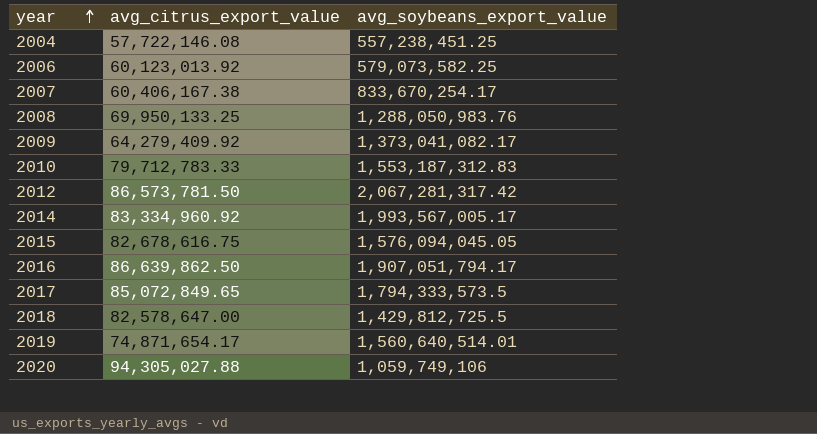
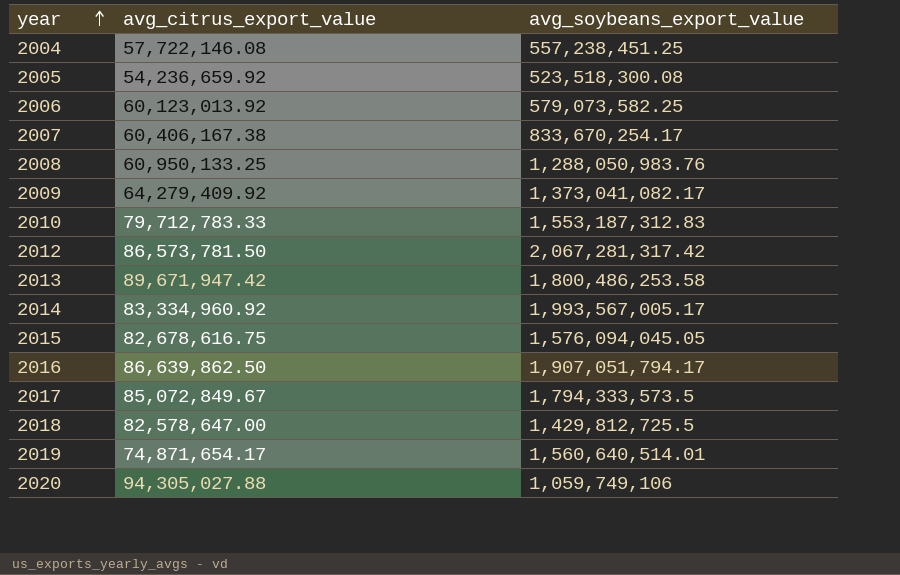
row 2005: none -> 54,236,659.92 | 523,518,300.08
2008 | avg_citrus_export_value: 69,950,133.25 -> 60,950,133.25
row 2013: none -> 89,671,947.42 | 1,800,486,253.58
2017 | avg_citrus_export_value: 85,072,849.65 -> 85,072,849.67

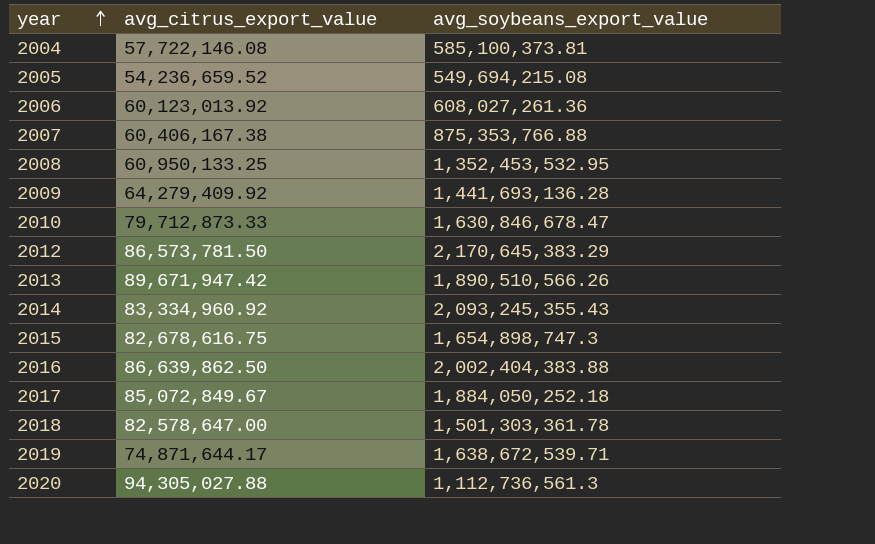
2004 | avg_soybeans_export_value: 557,238,451.25 -> 585,100,373.81
2005 | avg_citrus_export_value: 54,236,659.92 -> 54,236,659.52
2005 | avg_soybeans_export_value: 523,518,300.08 -> 549,694,215.08
2006 | avg_soybeans_export_value: 579,073,582.25 -> 608,027,261.36
2007 | avg_soybeans_export_value: 833,670,254.17 -> 875,353,766.88
2008 | avg_soybeans_export_value: 1,288,050,983.76 -> 1,352,453,532.95
2009 | avg_soybeans_export_value: 1,373,041,082.17 -> 1,441,693,136.28
2010 | avg_citrus_export_value: 79,712,783.33 -> 79,712,873.33
2010 | avg_soybeans_export_value: 1,553,187,312.83 -> 1,630,846,678.47
2012 | avg_soybeans_export_value: 2,067,281,317.42 -> 2,170,645,383.29
2013 | avg_soybeans_export_value: 1,800,486,253.58 -> 1,890,510,566.26
2014 | avg_soybeans_export_value: 1,993,567,005.17 -> 2,093,245,355.43
2015 | avg_soybeans_export_value: 1,576,094,045.05 -> 1,654,898,747.3
2016 | avg_soybeans_export_value: 1,907,051,794.17 -> 2,002,404,383.88
2017 | avg_soybeans_export_value: 1,794,333,573.5 -> 1,884,050,252.18
2018 | avg_soybeans_export_value: 1,429,812,725.5 -> 1,501,303,361.78
2019 | avg_citrus_export_value: 74,871,654.17 -> 74,871,644.17
2019 | avg_soybeans_export_value: 1,560,640,514.01 -> 1,638,672,539.71
2020 | avg_soybeans_export_value: 1,059,749,106 -> 1,112,736,561.3

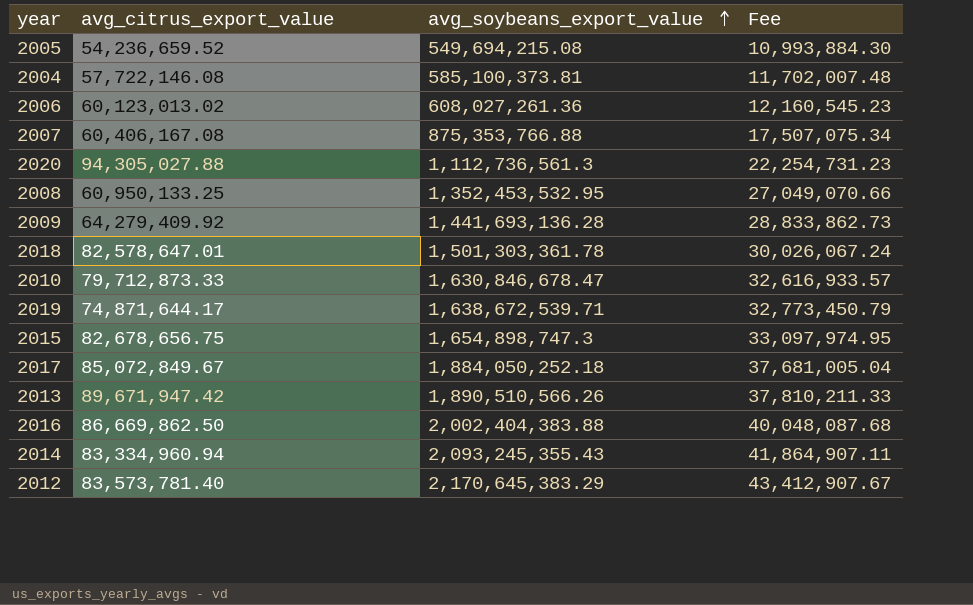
row order: year ascending -> avg_soybeans_export_value ascending
column Fee | formula: none -> [avg_soybeans_export_value] * 0.02
2006 | avg_citrus_export_value: 60,123,013.92 -> 60,123,013.02
2007 | avg_citrus_export_value: 60,406,167.38 -> 60,406,167.08
2018 | avg_citrus_export_value: 82,578,647.00 -> 82,578,647.01
2015 | avg_citrus_export_value: 82,678,616.75 -> 82,678,656.75
2016 | avg_citrus_export_value: 86,639,862.50 -> 86,669,862.50
2014 | avg_citrus_export_value: 83,334,960.92 -> 83,334,960.94
2012 | avg_citrus_export_value: 86,573,781.50 -> 83,573,781.40

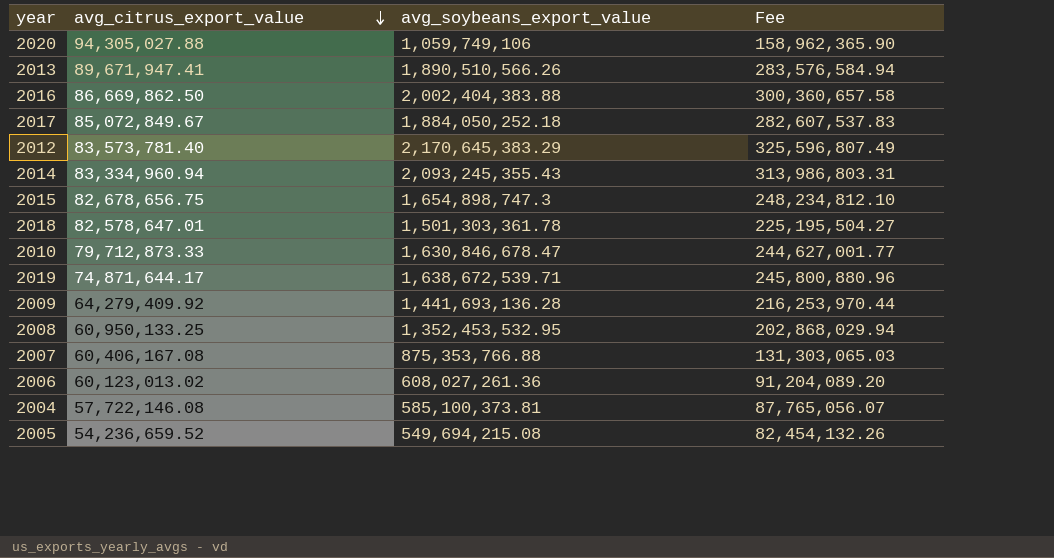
row order: avg_soybeans_export_value ascending -> avg_citrus_export_value descending
column Fee | formula: [avg_soybeans_export_value] * 0.02 -> [avg_soybeans_export_value] * 0.15
2020 | avg_soybeans_export_value: 1,112,736,561.3 -> 1,059,749,106
2013 | avg_citrus_export_value: 89,671,947.42 -> 89,671,947.41

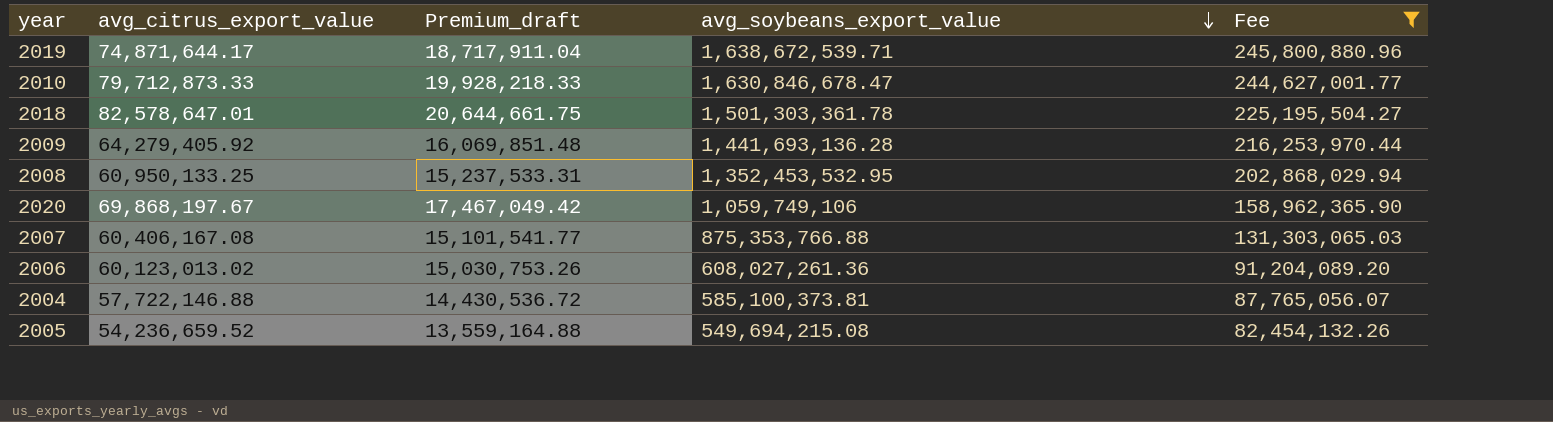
filter: none -> Fee <= 245,800,880.96
row order: avg_citrus_export_value descending -> avg_soybeans_export_value descending
column Premium_draft | formula: none -> [avg_citrus_export_value] * 0.25
2009 | avg_citrus_export_value: 64,279,409.92 -> 64,279,405.92
2020 | avg_citrus_export_value: 94,305,027.88 -> 69,868,197.67
2004 | avg_citrus_export_value: 57,722,146.08 -> 57,722,146.88

